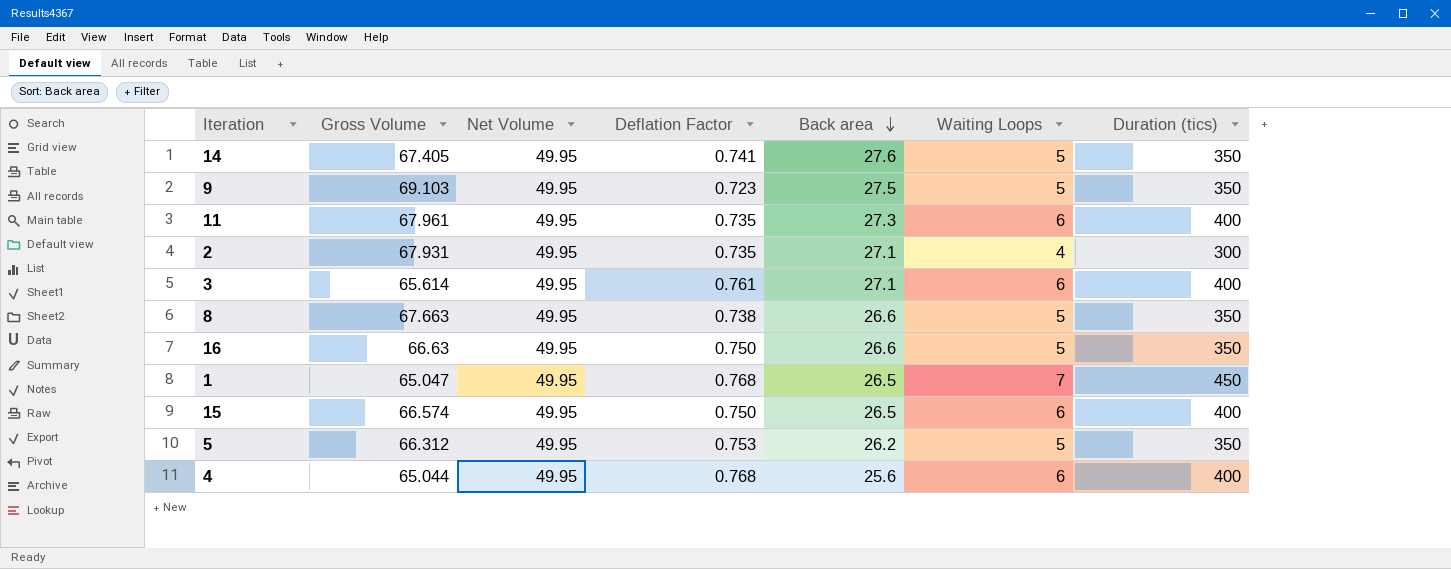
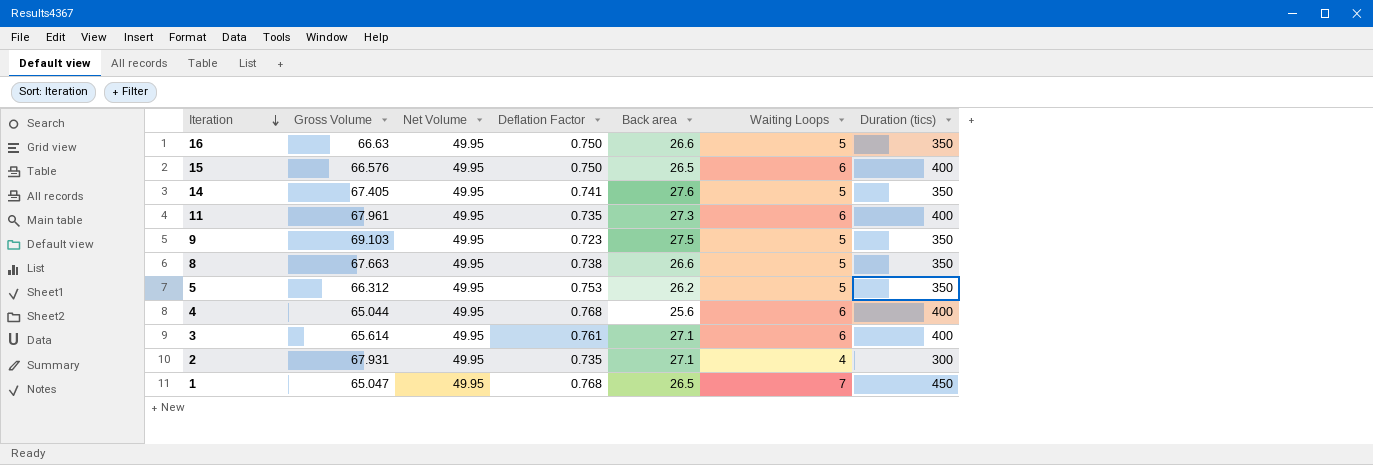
row order: Back area descending -> Iteration descending
15 | Gross Volume: 66.574 -> 66.576

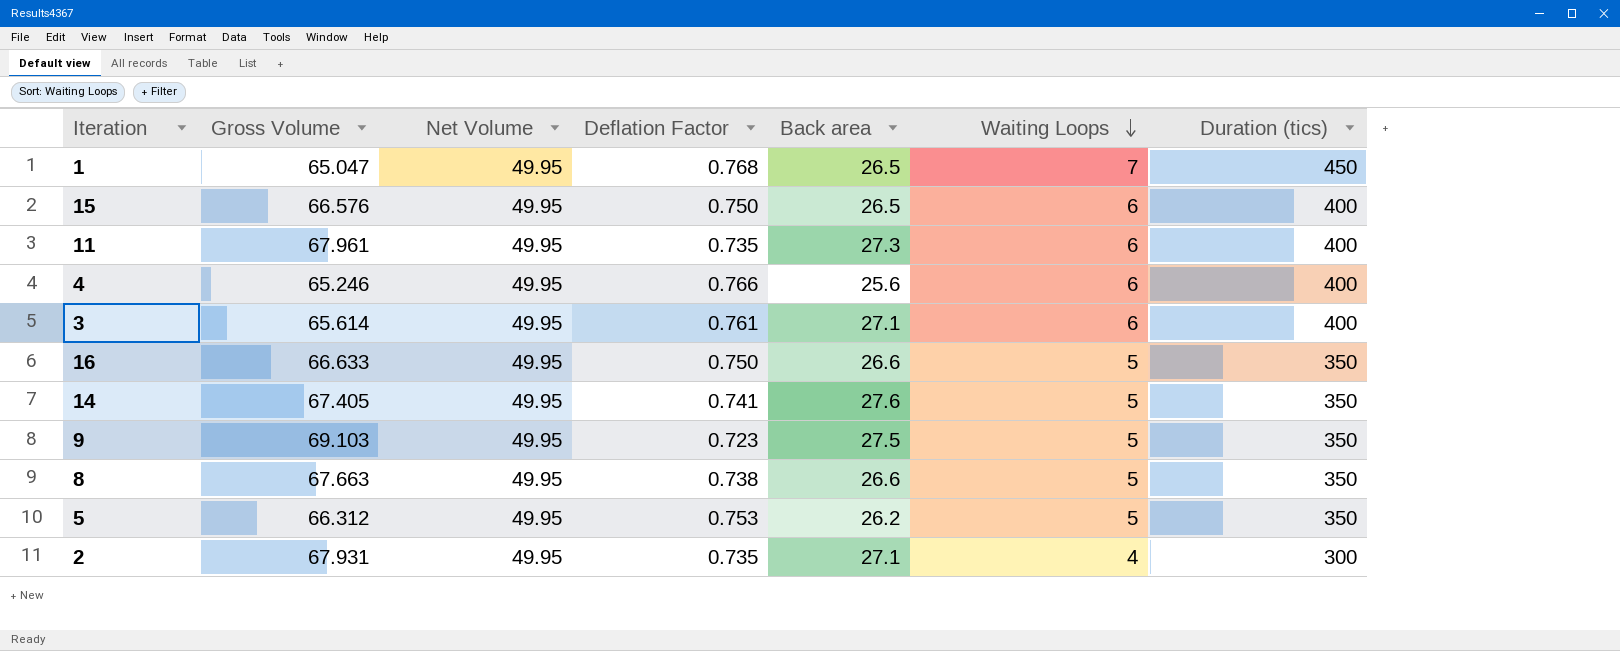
row order: Iteration descending -> Waiting Loops descending
4 | Gross Volume: 65.044 -> 65.246
4 | Deflation Factor: 0.768 -> 0.766
16 | Gross Volume: 66.63 -> 66.633

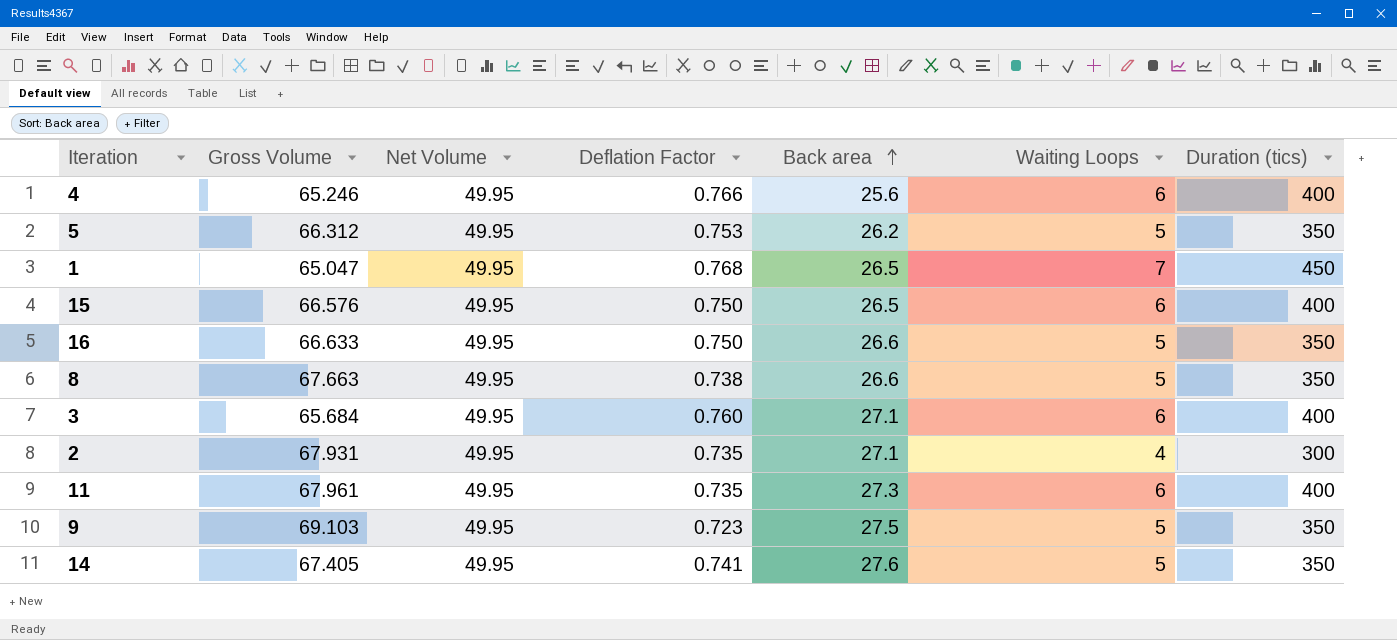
row order: Waiting Loops descending -> Back area ascending
3 | Gross Volume: 65.614 -> 65.684
3 | Deflation Factor: 0.761 -> 0.760

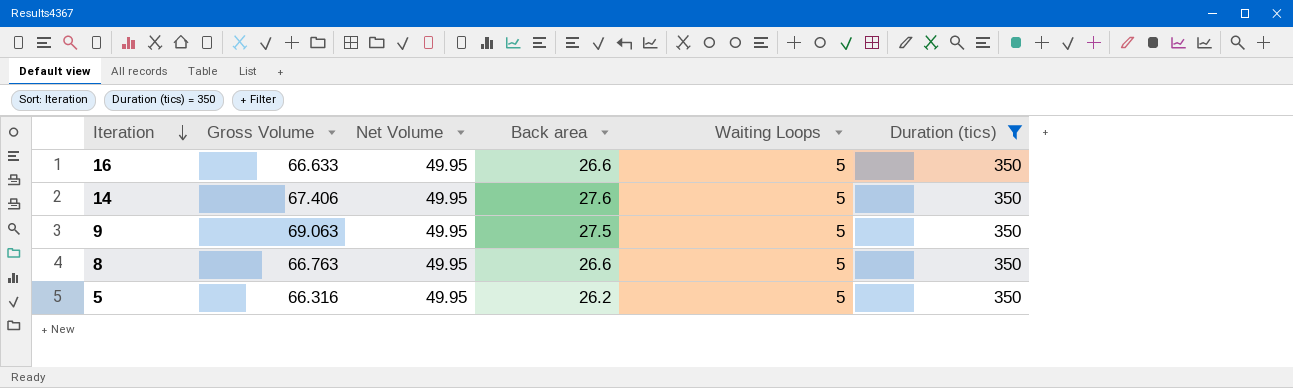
filter: none -> Duration (tics) = 350
row order: Back area ascending -> Iteration descending
column Deflation Factor | formula: [Net Volume] / [Gross Volume] -> none
14 | Gross Volume: 67.405 -> 67.406
9 | Gross Volume: 69.103 -> 69.063
8 | Gross Volume: 67.663 -> 66.763
5 | Gross Volume: 66.312 -> 66.316

